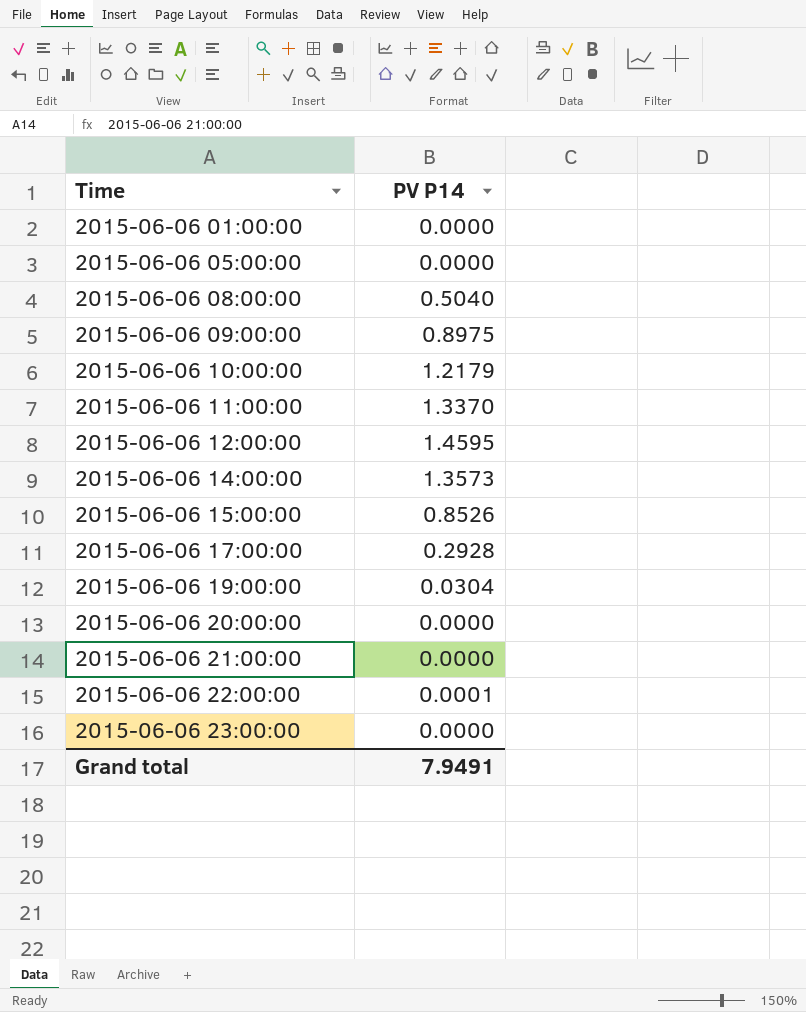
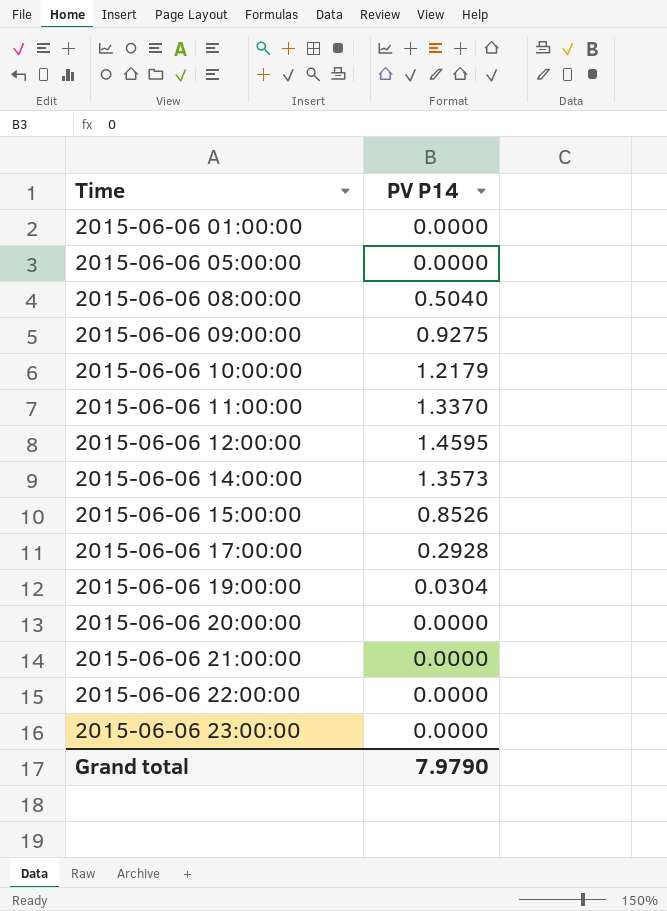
2015-06-06 09:00:00 | PV P14: 0.8975 -> 0.9275
2015-06-06 22:00:00 | PV P14: 0.0001 -> 0.0000
Grand total | PV P14: 7.9491 -> 7.9790

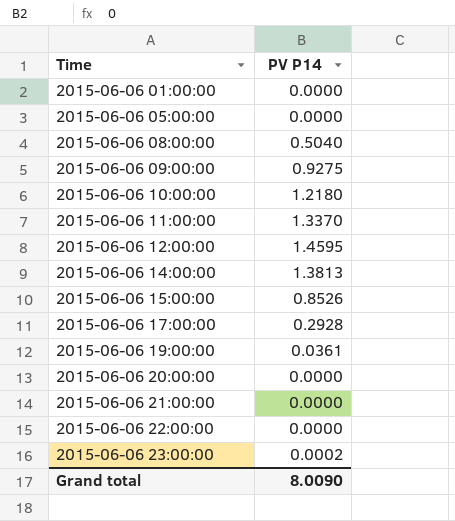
2015-06-06 10:00:00 | PV P14: 1.2179 -> 1.2180
2015-06-06 14:00:00 | PV P14: 1.3573 -> 1.3813
2015-06-06 19:00:00 | PV P14: 0.0304 -> 0.0361
2015-06-06 23:00:00 | PV P14: 0.0000 -> 0.0002
Grand total | PV P14: 7.9790 -> 8.0090

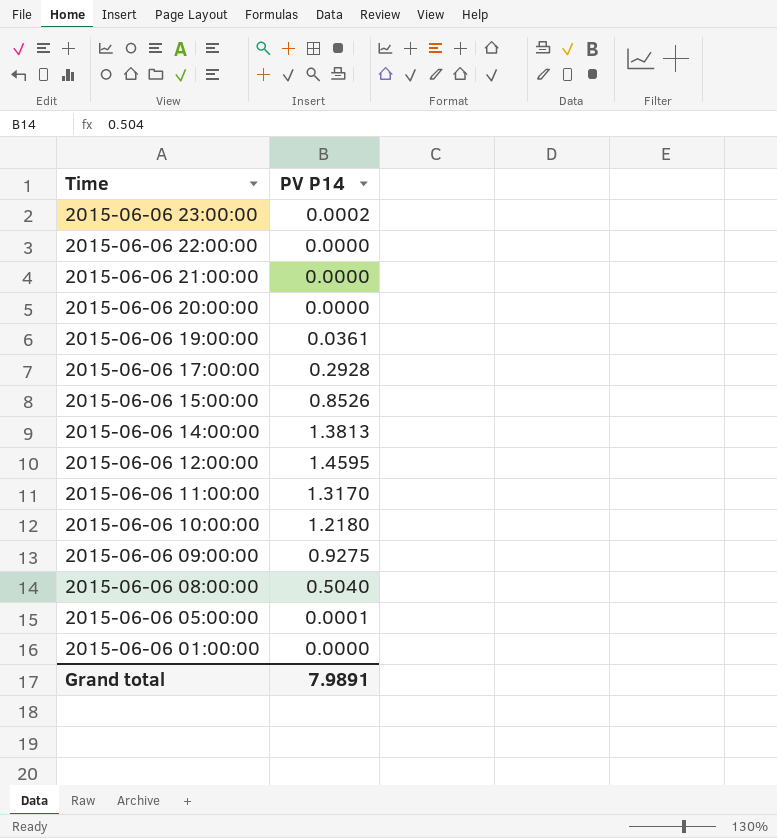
row order: Time ascending -> Time descending
2015-06-06 11:00:00 | PV P14: 1.3370 -> 1.3170
2015-06-06 05:00:00 | PV P14: 0.0000 -> 0.0001
Grand total | PV P14: 8.0090 -> 7.9891

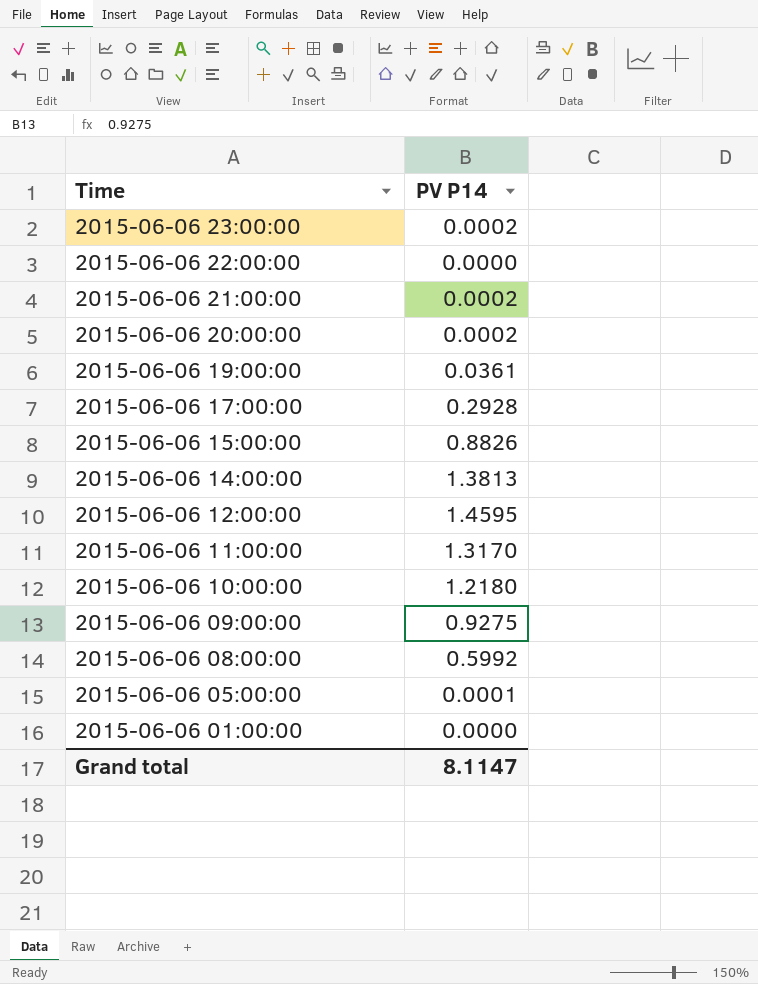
2015-06-06 21:00:00 | PV P14: 0.0000 -> 0.0002
2015-06-06 20:00:00 | PV P14: 0.0000 -> 0.0002
2015-06-06 15:00:00 | PV P14: 0.8526 -> 0.8826
2015-06-06 08:00:00 | PV P14: 0.5040 -> 0.5992
Grand total | PV P14: 7.9891 -> 8.1147

